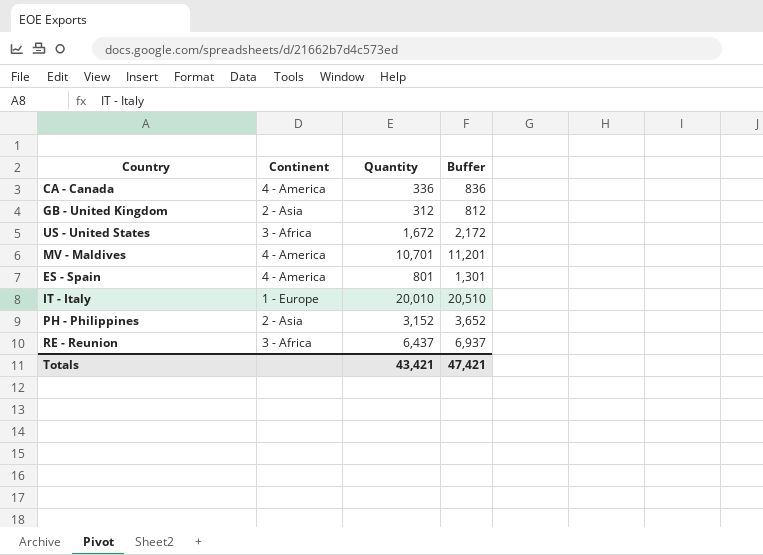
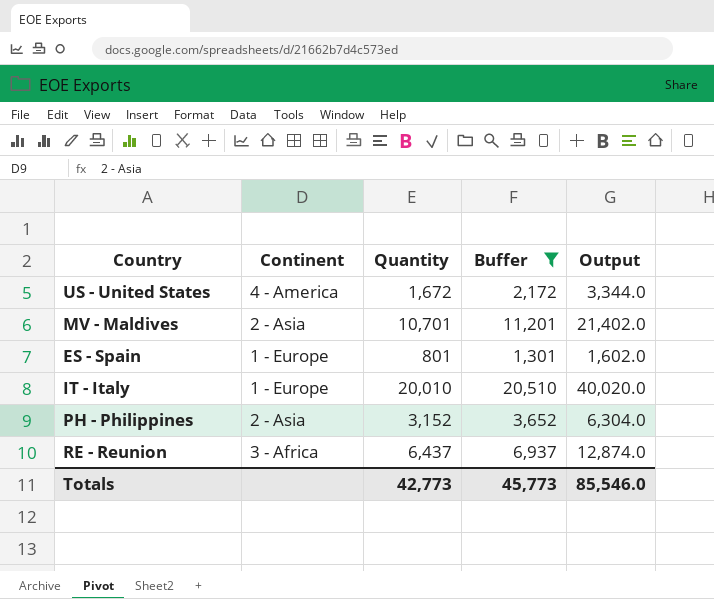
filter: none -> Buffer >= 1,301
column Output | formula: none -> [Quantity] * 2
US - United States | Continent: 3 - Africa -> 4 - America
MV - Maldives | Continent: 4 - America -> 2 - Asia
ES - Spain | Continent: 4 - America -> 1 - Europe
Totals | Quantity: 43,421 -> 42,773
Totals | Buffer: 47,421 -> 45,773

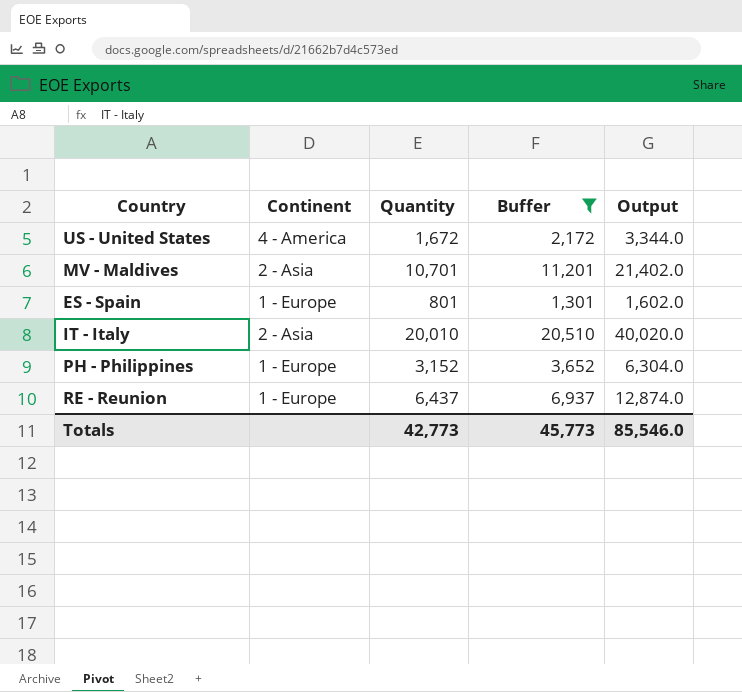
IT - Italy | Continent: 1 - Europe -> 2 - Asia
PH - Philippines | Continent: 2 - Asia -> 1 - Europe
RE - Reunion | Continent: 3 - Africa -> 1 - Europe

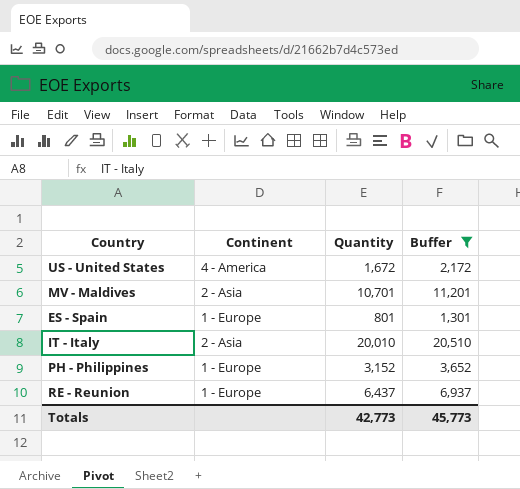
column Output | formula: [Quantity] * 2 -> none

